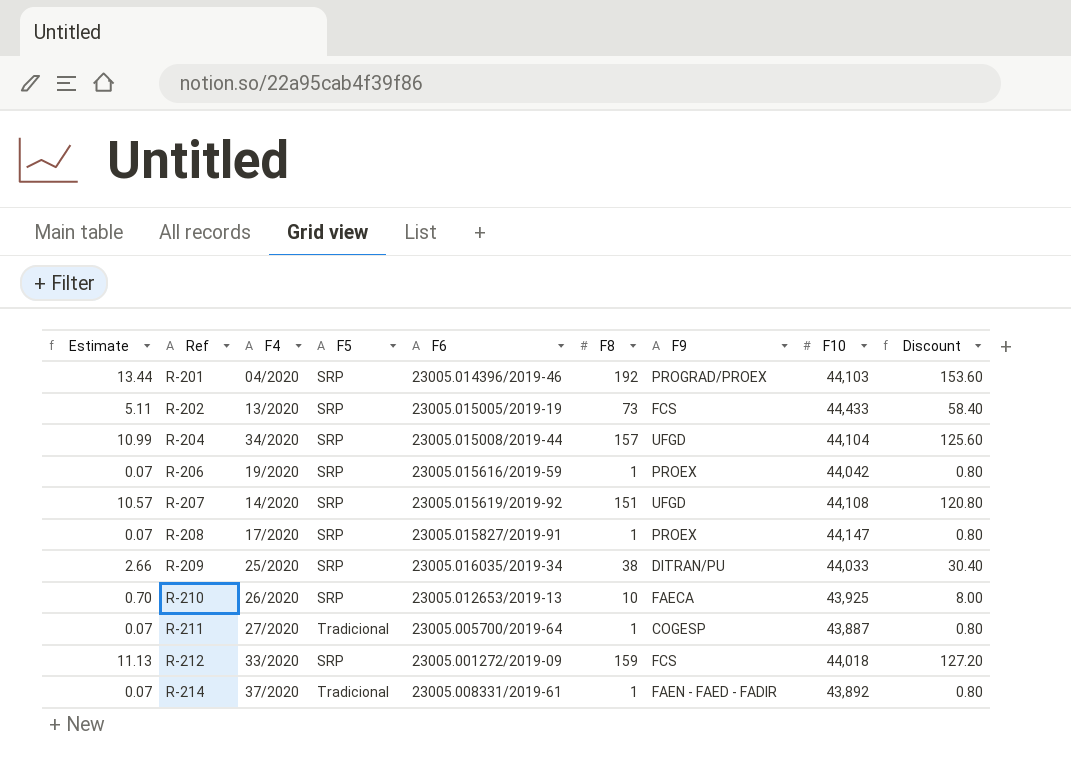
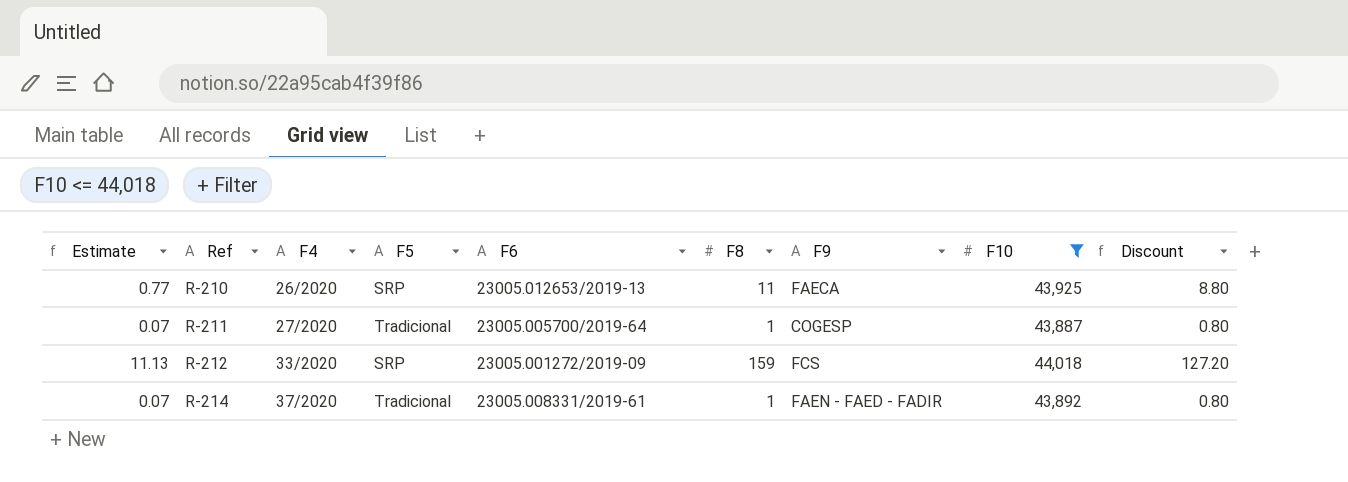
filter: none -> F10 <= 44,018
R-210 | Estimate: 0.70 -> 0.77
R-210 | F8: 10 -> 11
R-210 | Discount: 8.00 -> 8.80

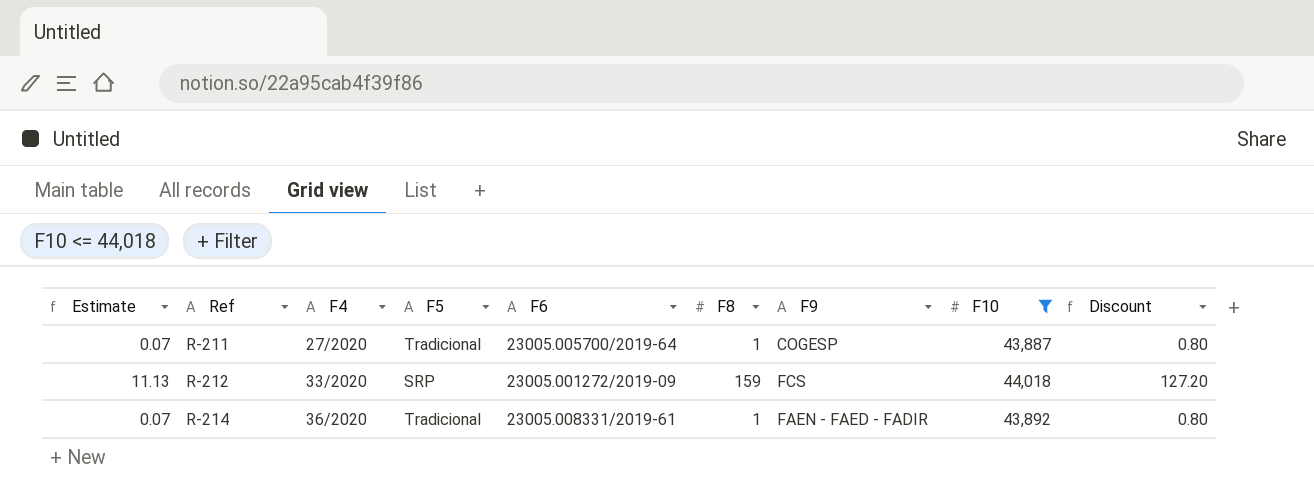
row R-210: 0.77 | 26/2020 | SRP | 23005.012653/2019-13 | 11 | FAECA | 43,925 | 8.80 -> none
R-214 | F4: 37/2020 -> 36/2020

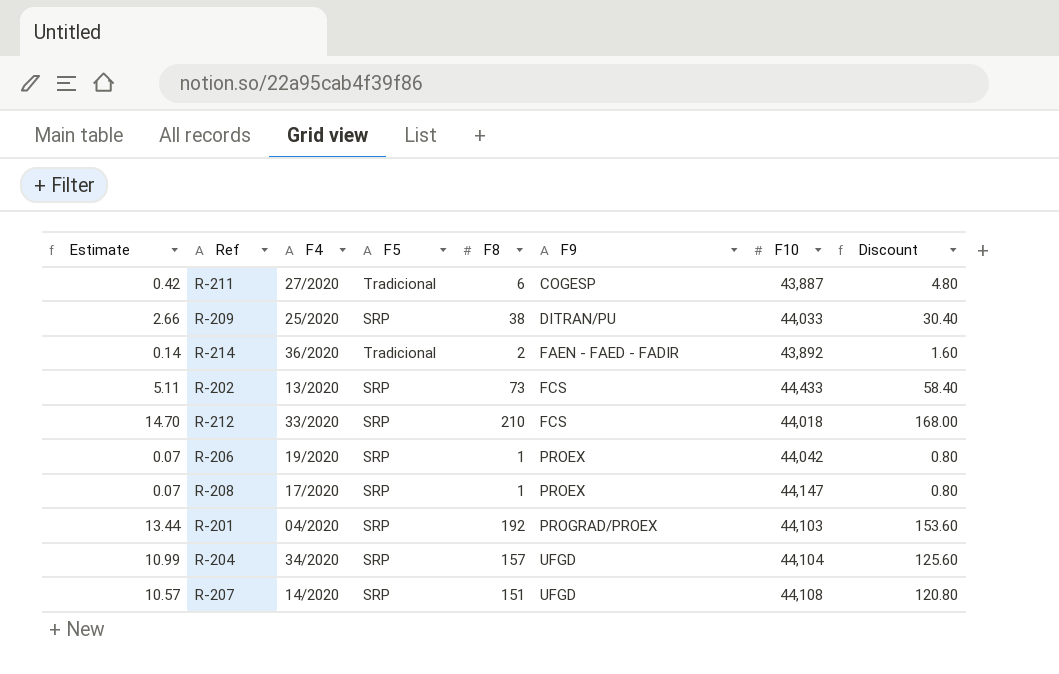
filter: F10 <= 44,018 -> none
row order: Ref ascending -> F9 ascending
column F6 | position: 5 -> none
R-211 | Estimate: 0.07 -> 0.42
R-211 | F8: 1 -> 6
R-211 | Discount: 0.80 -> 4.80
R-214 | Estimate: 0.07 -> 0.14
R-214 | F8: 1 -> 2
R-214 | Discount: 0.80 -> 1.60
R-212 | Estimate: 11.13 -> 14.70
R-212 | F8: 159 -> 210
R-212 | Discount: 127.20 -> 168.00

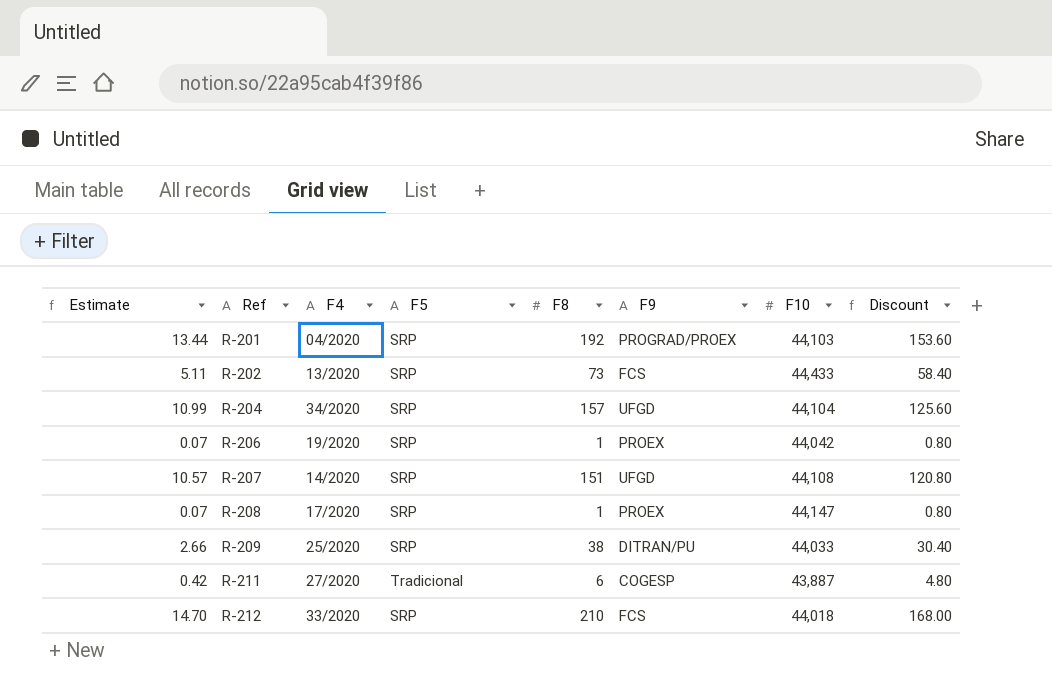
row order: F9 ascending -> Ref ascending
row R-214: 0.14 | 36/2020 | Tradicional | 2 | FAEN - FAED - FADIR | 43,892 | 1.60 -> none

